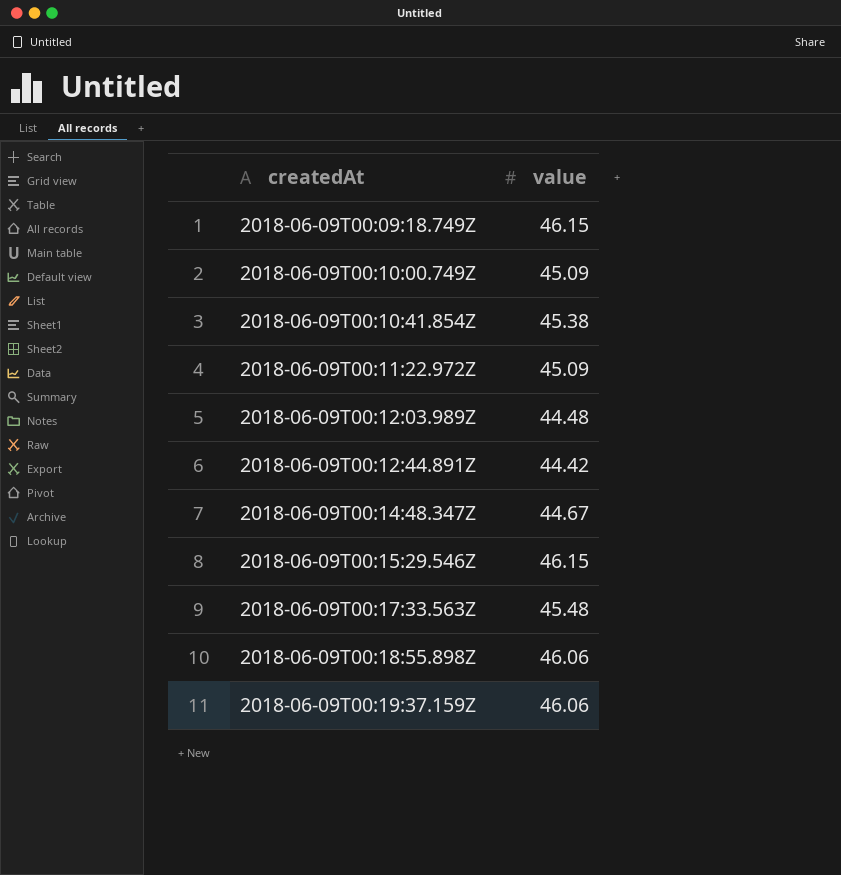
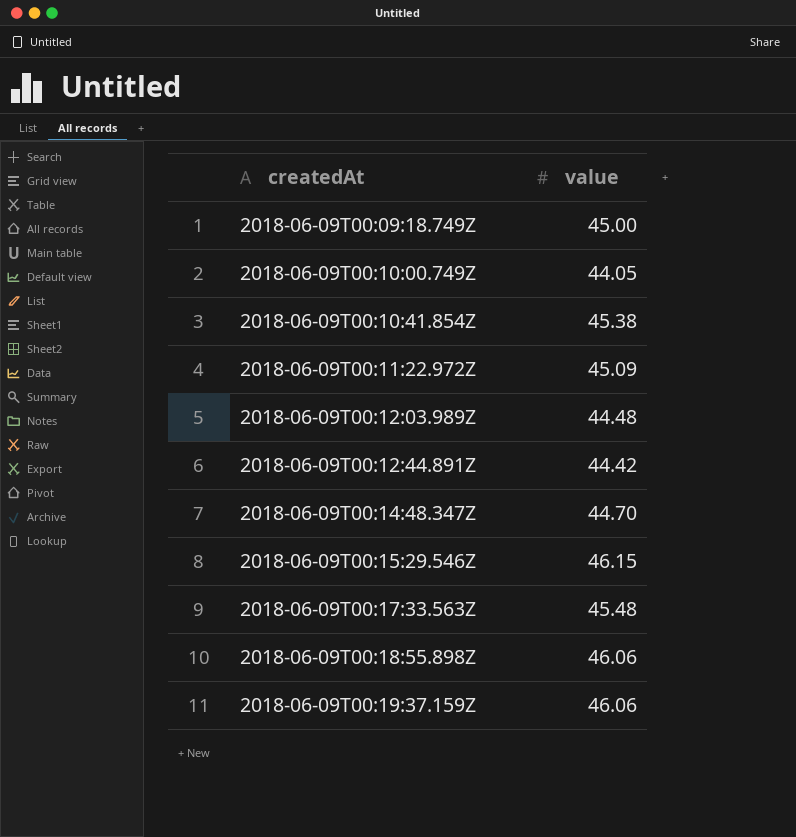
2018-06-09T00:09:18.749Z | value: 46.15 -> 45.00
2018-06-09T00:10:00.749Z | value: 45.09 -> 44.05
2018-06-09T00:14:48.347Z | value: 44.67 -> 44.70

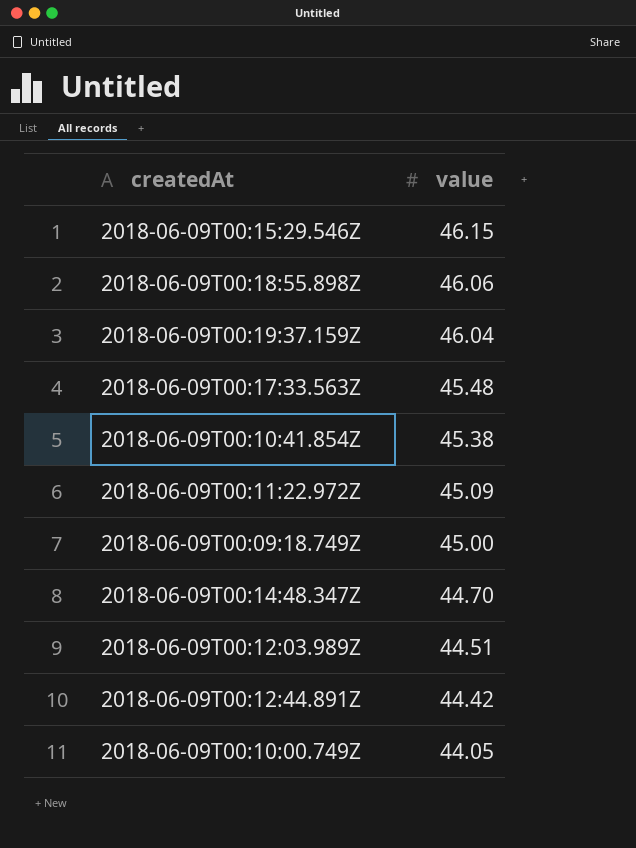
row order: createdAt ascending -> value descending
2018-06-09T00:19:37.159Z | value: 46.06 -> 46.04
2018-06-09T00:12:03.989Z | value: 44.48 -> 44.51

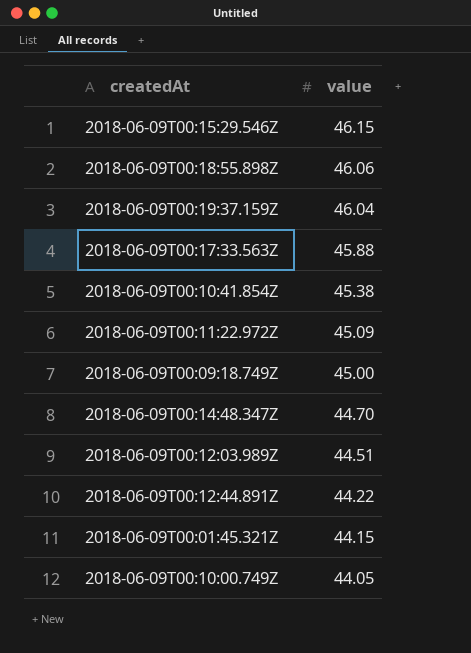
2018-06-09T00:17:33.563Z | value: 45.48 -> 45.88
2018-06-09T00:12:44.891Z | value: 44.42 -> 44.22
row 2018-06-09T00:01:45.321Z: none -> 44.15

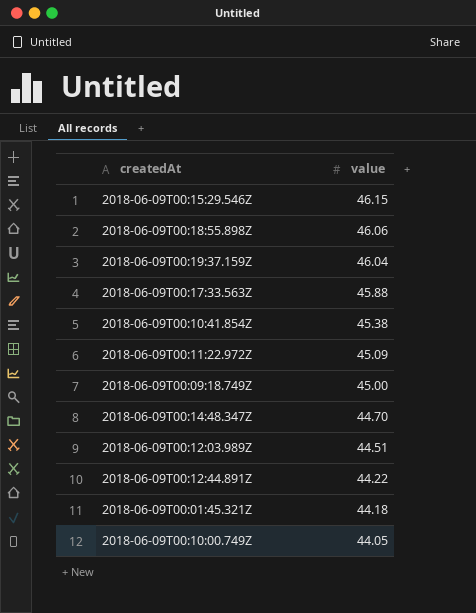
2018-06-09T00:01:45.321Z | value: 44.15 -> 44.18

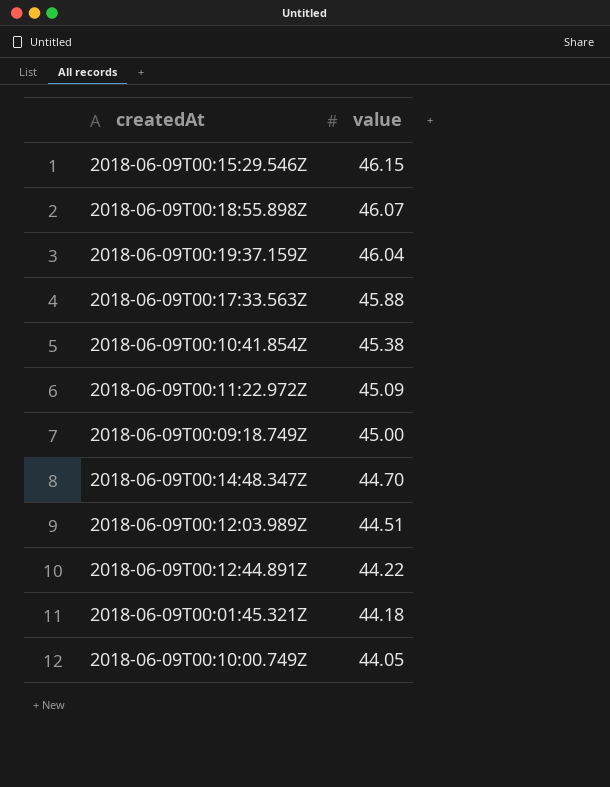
2018-06-09T00:18:55.898Z | value: 46.06 -> 46.07

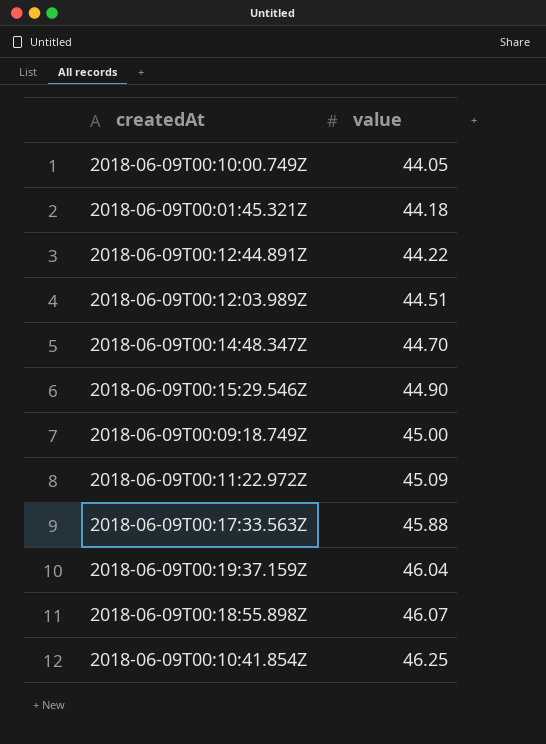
row order: value descending -> value ascending
2018-06-09T00:15:29.546Z | value: 46.15 -> 44.90
2018-06-09T00:10:41.854Z | value: 45.38 -> 46.25

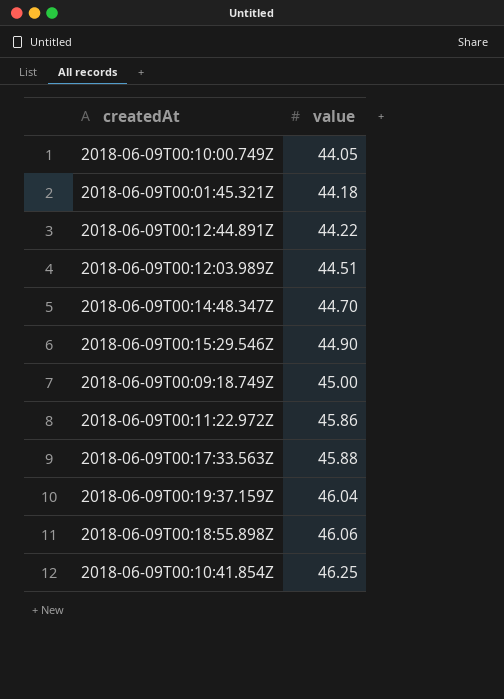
2018-06-09T00:11:22.972Z | value: 45.09 -> 45.86
2018-06-09T00:18:55.898Z | value: 46.07 -> 46.06

